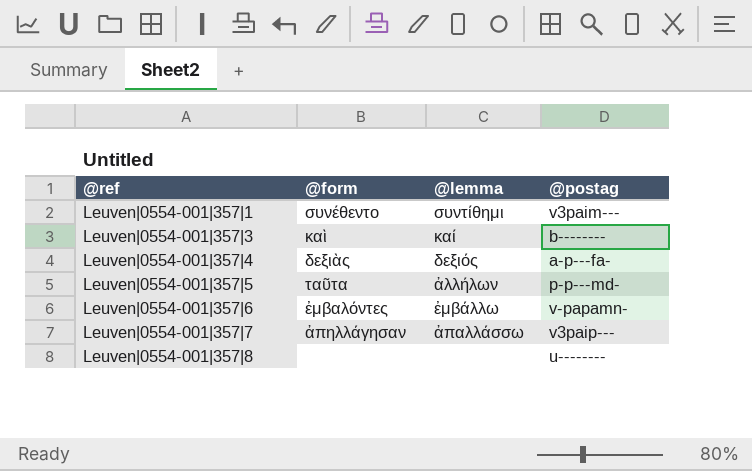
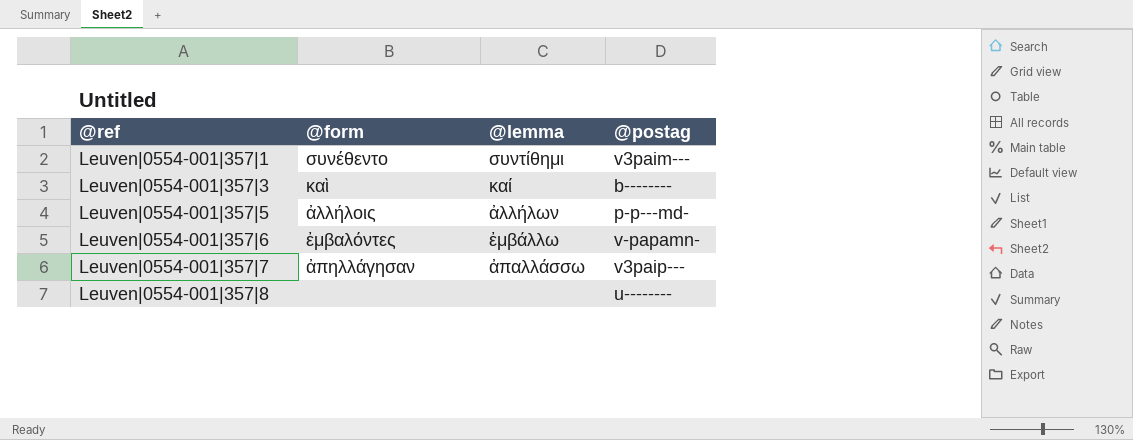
row Leuven|0554-001|357|4: δεξιὰς | δεξιός | a-p---fa- -> none
Leuven|0554-001|357|5 | @form: ταῦτα -> ἀλλήλοις

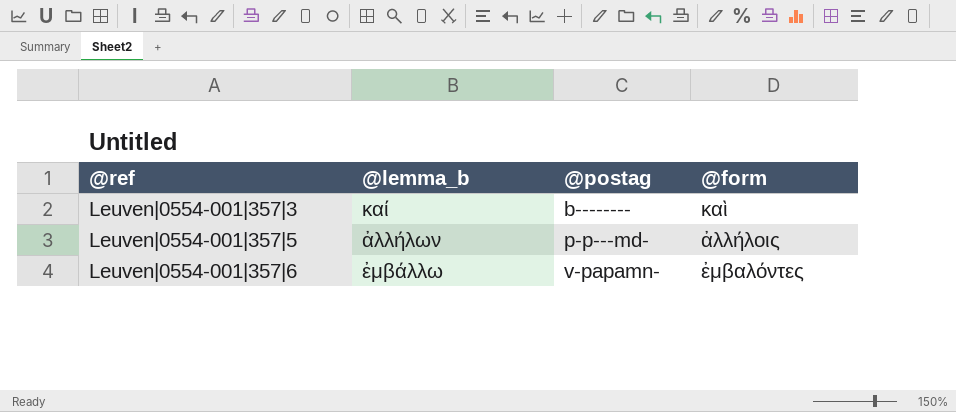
column name: @lemma -> @lemma_b
column @form | position: 2 -> 4
row Leuven|0554-001|357|1: συνέθεντο | συντίθημι | v3paim--- -> none
row Leuven|0554-001|357|7: ἀπηλλάγησαν | ἀπαλλάσσω | v3paip--- -> none
row Leuven|0554-001|357|8: none | none | u-------- -> none

